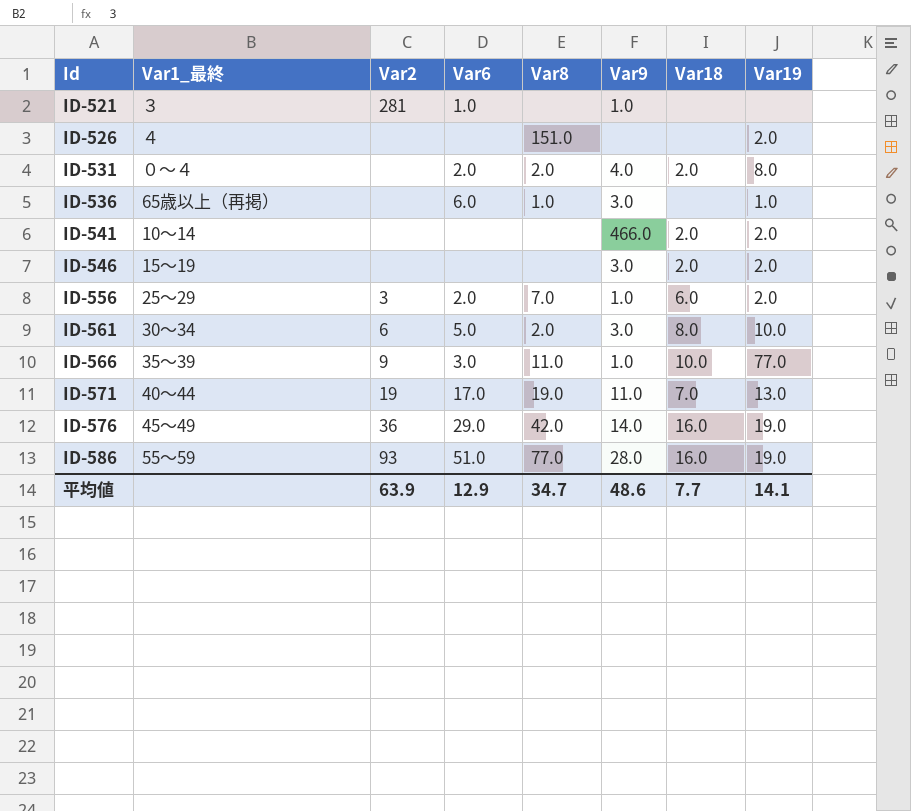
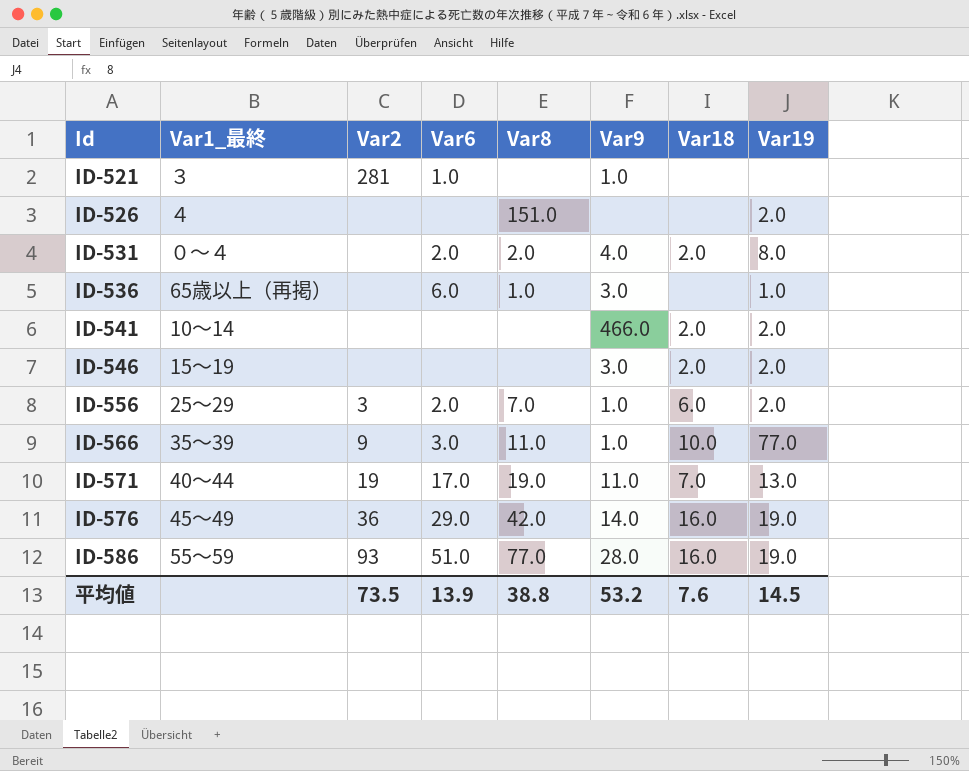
row ID-561: 30～34 | 6 | 5.0 | 2.0 | 3.0 | 8.0 | 10.0 -> none
平均値 | Var2: 63.9 -> 73.5
平均値 | Var6: 12.9 -> 13.9
平均値 | Var8: 34.7 -> 38.8
平均値 | Var9: 48.6 -> 53.2
平均値 | Var18: 7.7 -> 7.6
平均値 | Var19: 14.1 -> 14.5

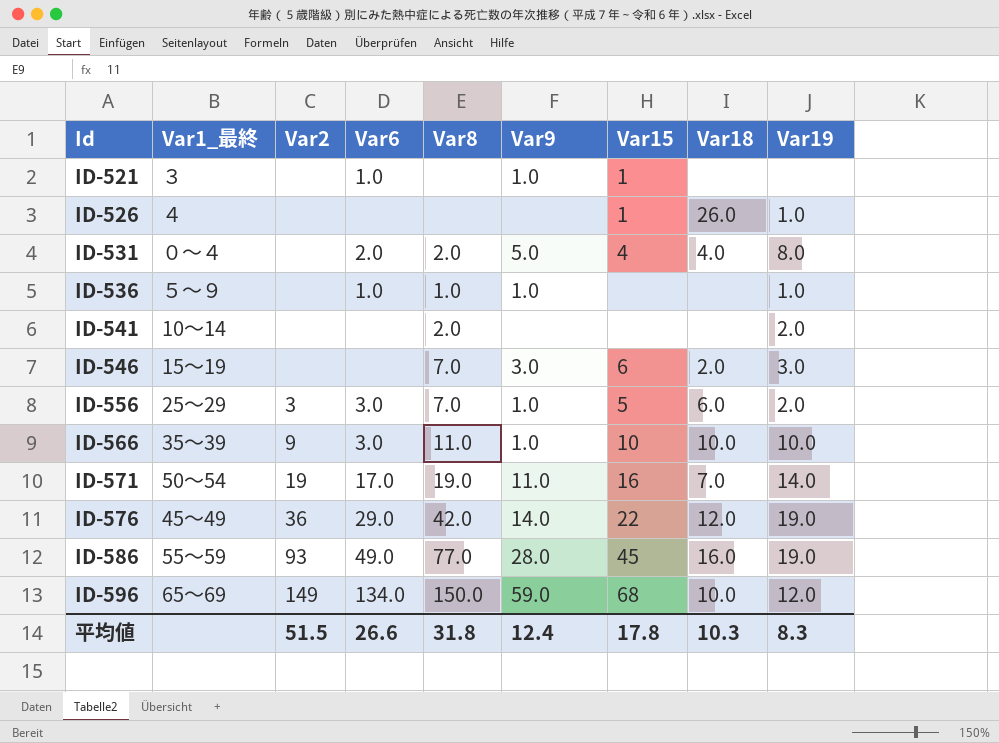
column Var15 | position: none -> 7
ID-521 | Var2: 281 -> none
ID-526 | Var8: 151.0 -> none
ID-526 | Var18: none -> 26.0
ID-526 | Var19: 2.0 -> 1.0
ID-531 | Var9: 4.0 -> 5.0
ID-531 | Var18: 2.0 -> 4.0
ID-536 | Var1_最終: 65歳以上（再掲） -> ５～９
ID-536 | Var6: 6.0 -> 1.0
ID-536 | Var9: 3.0 -> 1.0
ID-541 | Var8: none -> 2.0
ID-541 | Var9: 466.0 -> none
ID-541 | Var18: 2.0 -> none
ID-546 | Var8: none -> 7.0
ID-546 | Var19: 2.0 -> 3.0
ID-556 | Var6: 2.0 -> 3.0
ID-566 | Var19: 77.0 -> 10.0
ID-571 | Var1_最終: 40～44 -> 50～54
ID-571 | Var19: 13.0 -> 14.0
ID-576 | Var18: 16.0 -> 12.0
ID-586 | Var6: 51.0 -> 49.0
row ID-596: none -> 65～69 | 149 | 134.0 | 150.0 | 59.0 | 68 | 10.0 | 12.0
平均値 | Var2: 73.5 -> 51.5
平均値 | Var6: 13.9 -> 26.6
平均値 | Var8: 38.8 -> 31.8
平均値 | Var9: 53.2 -> 12.4
平均値 | Var18: 7.6 -> 10.3
平均値 | Var19: 14.5 -> 8.3

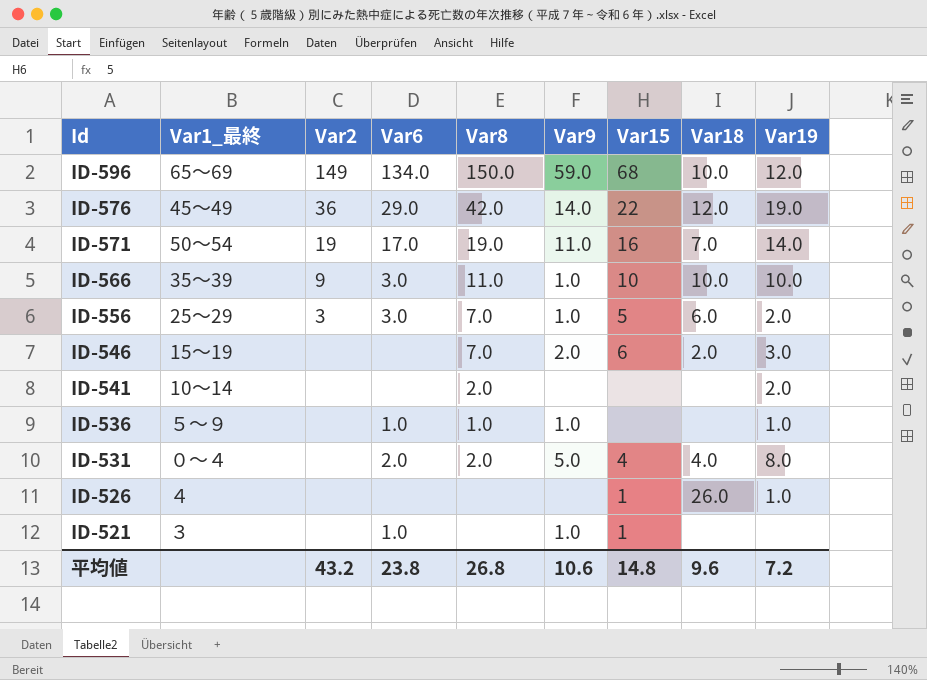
row order: Id ascending -> Id descending
row ID-586: 55～59 | 93 | 49.0 | 77.0 | 28.0 | 45 | 16.0 | 19.0 -> none
ID-546 | Var9: 3.0 -> 2.0
平均値 | Var2: 51.5 -> 43.2
平均値 | Var6: 26.6 -> 23.8
平均値 | Var8: 31.8 -> 26.8
平均値 | Var9: 12.4 -> 10.6
平均値 | Var15: 17.8 -> 14.8
平均値 | Var18: 10.3 -> 9.6
平均値 | Var19: 8.3 -> 7.2

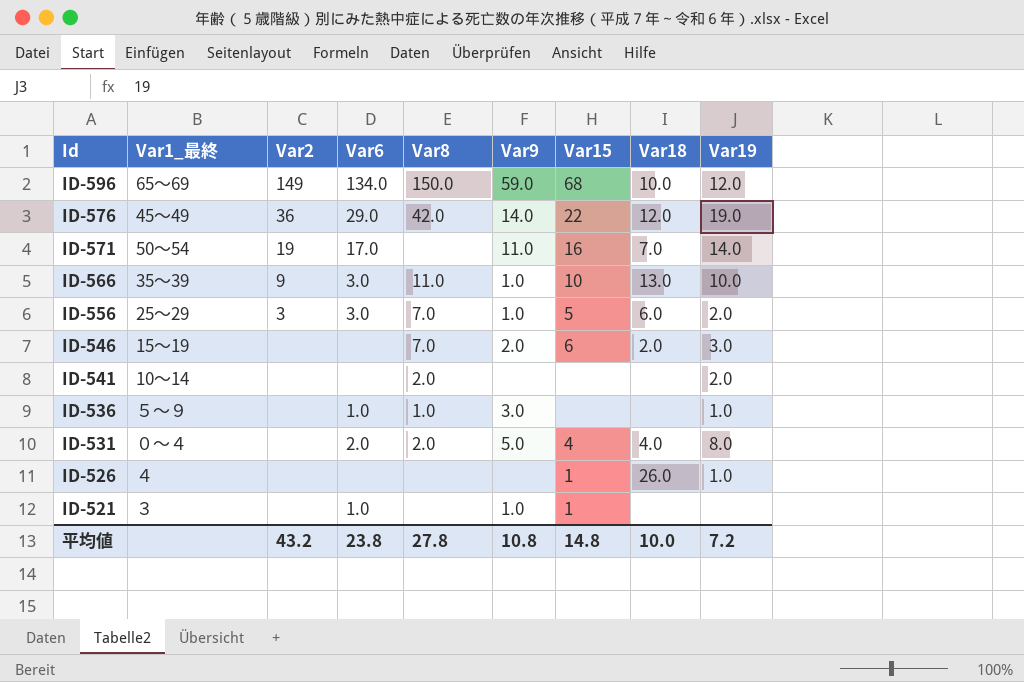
ID-571 | Var8: 19.0 -> none
ID-566 | Var18: 10.0 -> 13.0
ID-536 | Var9: 1.0 -> 3.0
平均値 | Var8: 26.8 -> 27.8
平均値 | Var9: 10.6 -> 10.8
平均値 | Var18: 9.6 -> 10.0

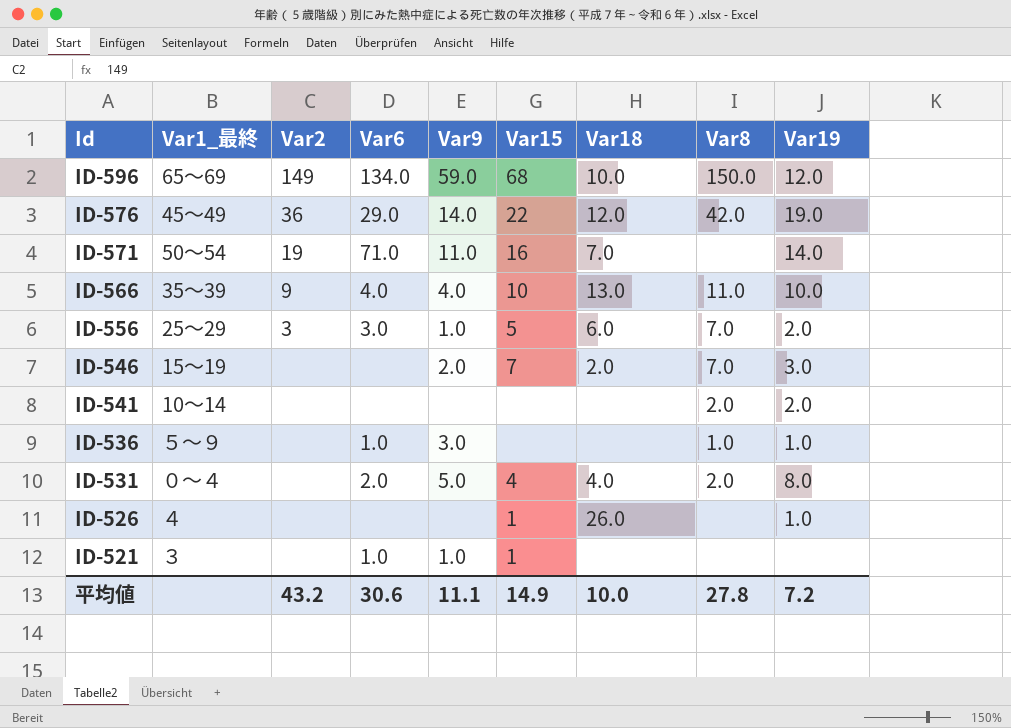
column Var8 | position: 5 -> 8
ID-571 | Var6: 17.0 -> 71.0
ID-566 | Var6: 3.0 -> 4.0
ID-566 | Var9: 1.0 -> 4.0
ID-546 | Var15: 6 -> 7
平均値 | Var6: 23.8 -> 30.6
平均値 | Var9: 10.8 -> 11.1
平均値 | Var15: 14.8 -> 14.9

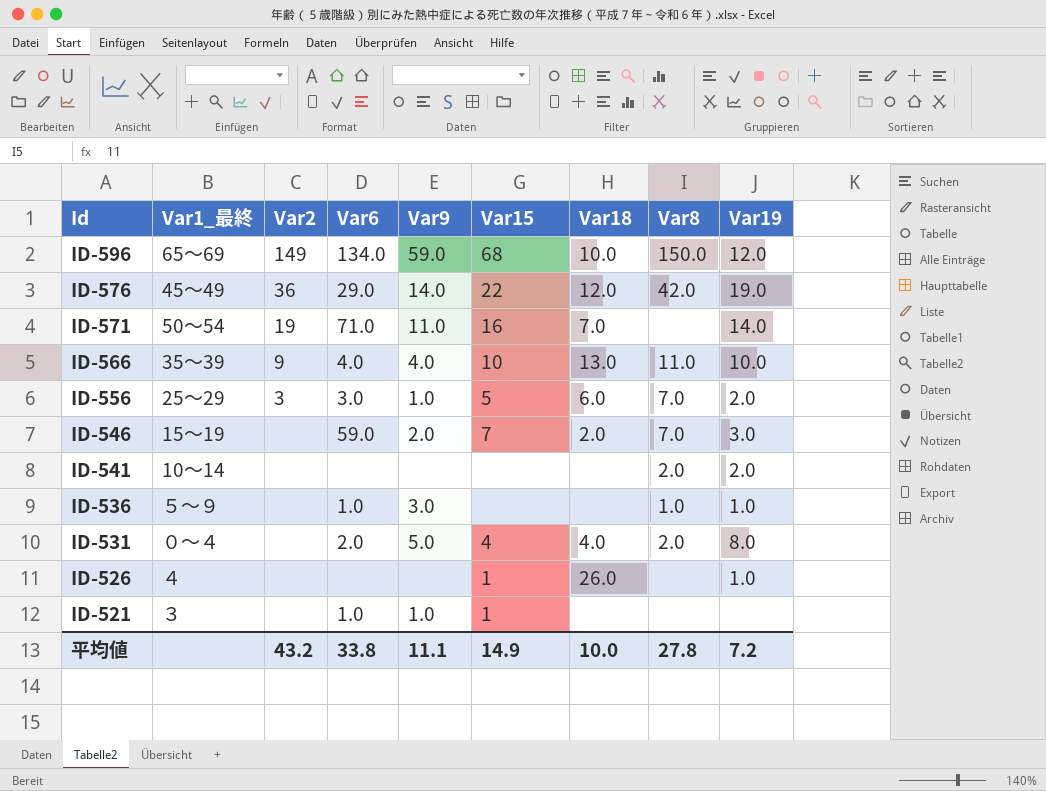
ID-546 | Var6: none -> 59.0
平均値 | Var6: 30.6 -> 33.8

